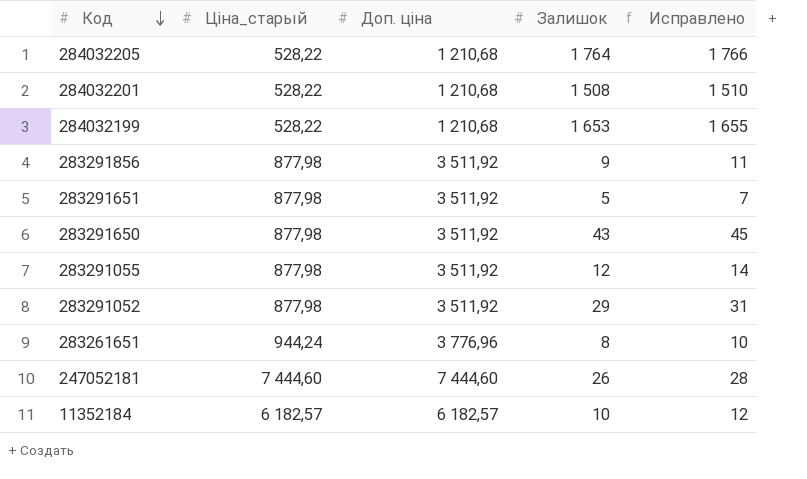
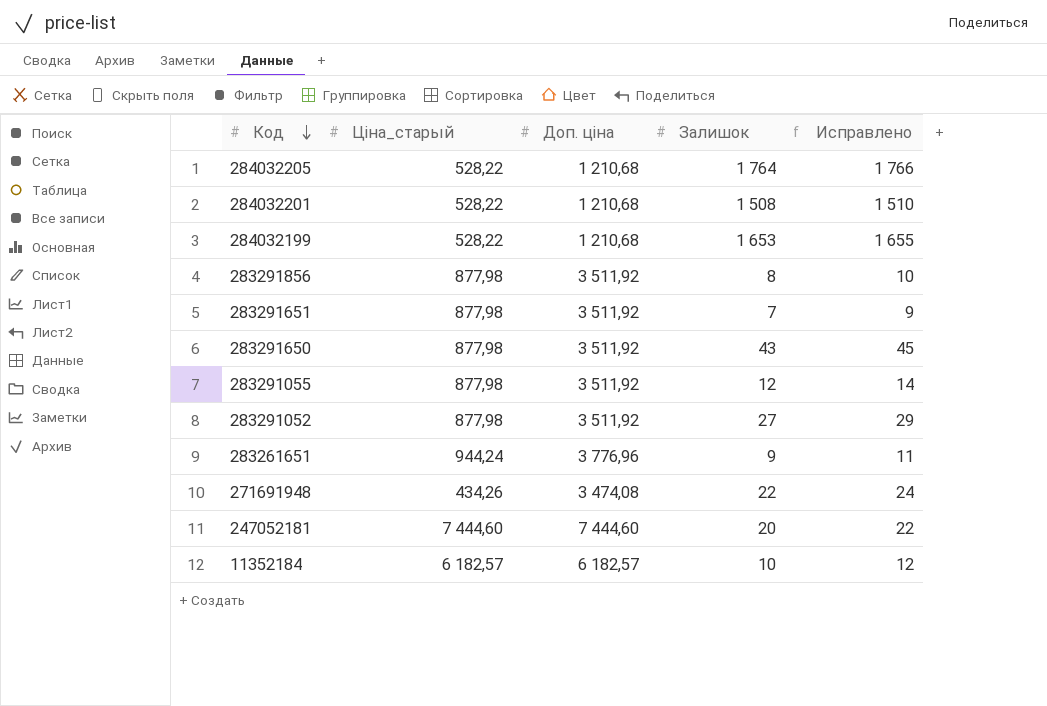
283291856 | Залишок: 9 -> 8
283291856 | Исправлено: 11 -> 10
283291651 | Залишок: 5 -> 7
283291651 | Исправлено: 7 -> 9
283291052 | Залишок: 29 -> 27
283291052 | Исправлено: 31 -> 29
283261651 | Залишок: 8 -> 9
283261651 | Исправлено: 10 -> 11
row 271691948: none -> 434,26 | 3 474,08 | 22 | 24
247052181 | Залишок: 26 -> 20
247052181 | Исправлено: 28 -> 22

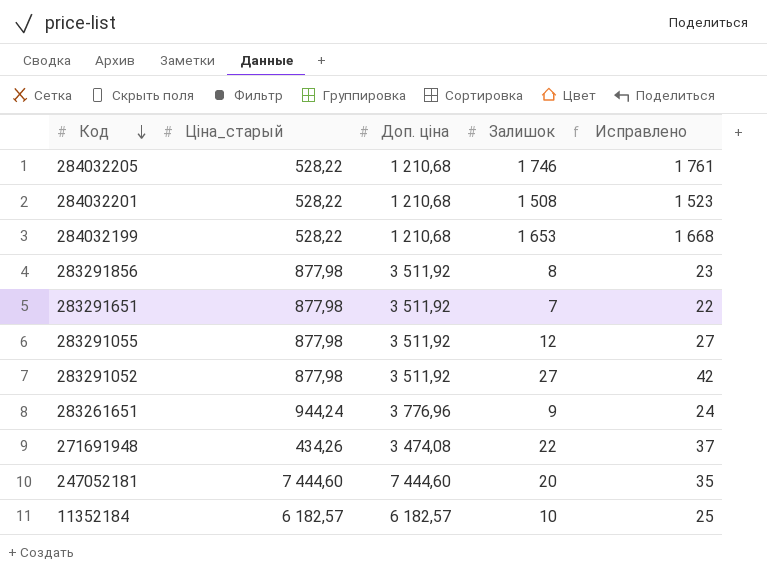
column Исправлено | formula: [Залишок] + 2 -> [Залишок] + 15
row 283291650: 877,98 | 3 511,92 | 43 | 45 -> none
284032205 | Залишок: 1 764 -> 1 746

